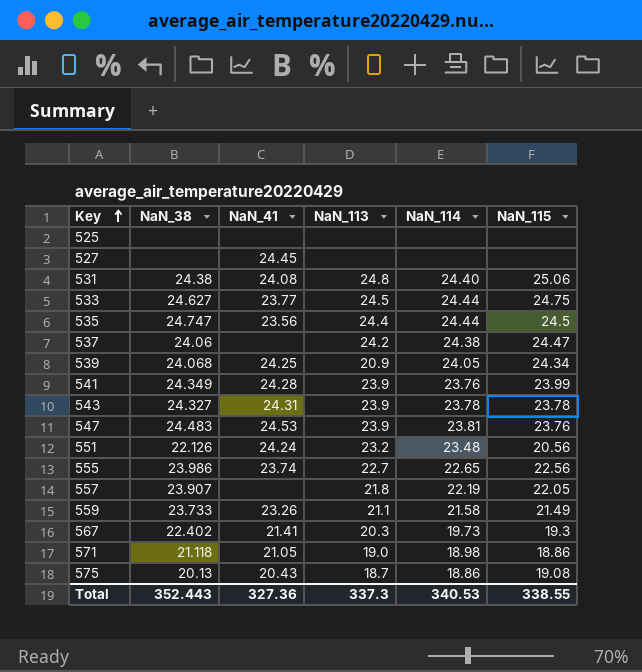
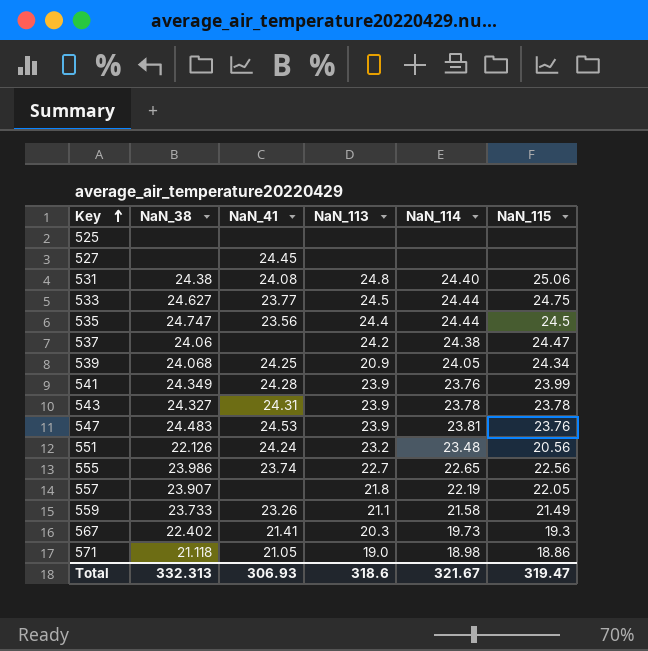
row 575: 20.13 | 20.43 | 18.7 | 18.86 | 19.08 -> none
Total | NaN_38: 352.443 -> 332.313
Total | NaN_41: 327.36 -> 306.93
Total | NaN_113: 337.3 -> 318.6
Total | NaN_114: 340.53 -> 321.67
Total | NaN_115: 338.55 -> 319.47

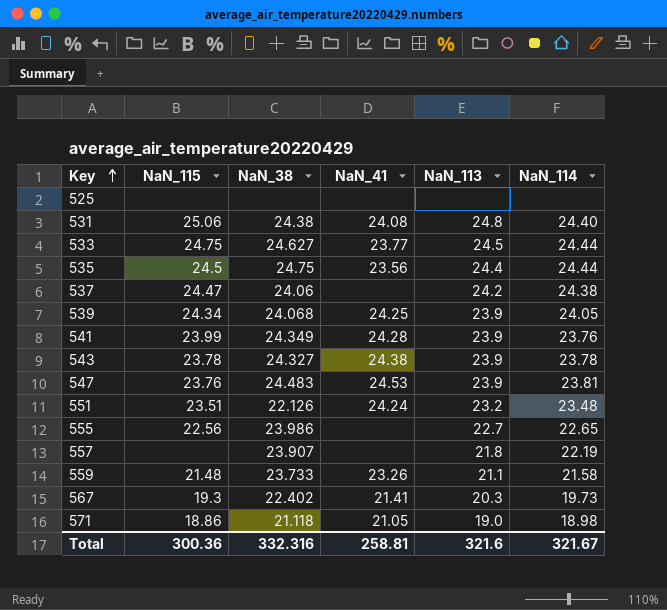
column NaN_115 | position: 6 -> 2
row 527: none | 24.45 | none | none | none -> none
535 | NaN_38: 24.747 -> 24.75
539 | NaN_113: 20.9 -> 23.9
543 | NaN_41: 24.31 -> 24.38
551 | NaN_115: 20.56 -> 23.51
555 | NaN_41: 23.74 -> none
557 | NaN_115: 22.05 -> none
559 | NaN_115: 21.49 -> 21.48
Total | NaN_115: 319.47 -> 300.36
Total | NaN_38: 332.313 -> 332.316
Total | NaN_41: 306.93 -> 258.81
Total | NaN_113: 318.6 -> 321.6

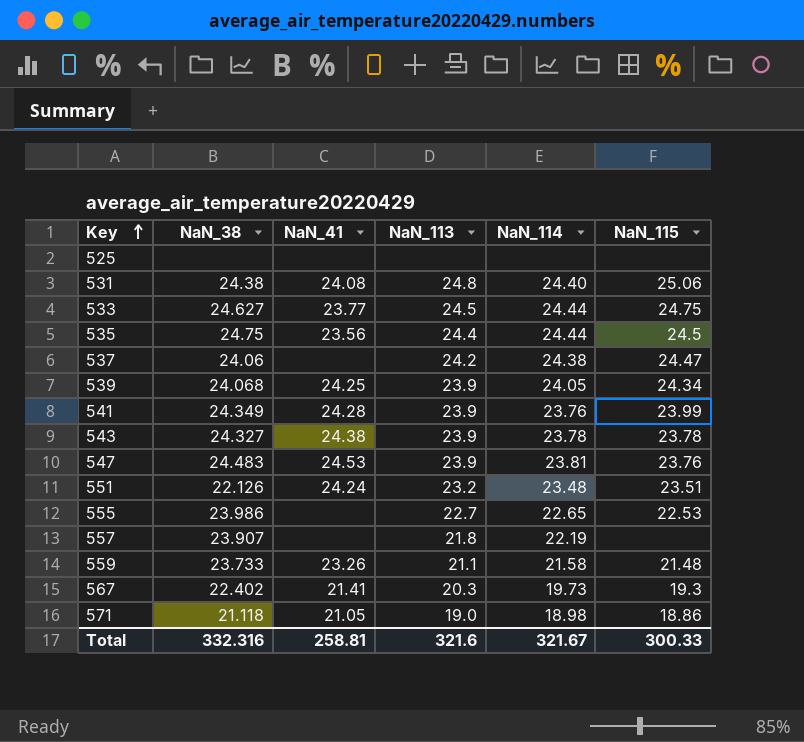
column NaN_115 | position: 2 -> 6
555 | NaN_115: 22.56 -> 22.53
Total | NaN_115: 300.36 -> 300.33

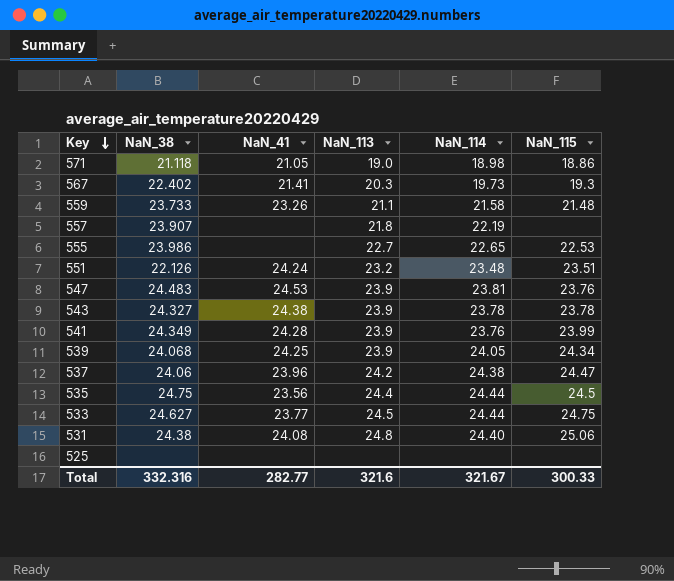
row order: Key ascending -> Key descending
537 | NaN_41: none -> 23.96
Total | NaN_41: 258.81 -> 282.77

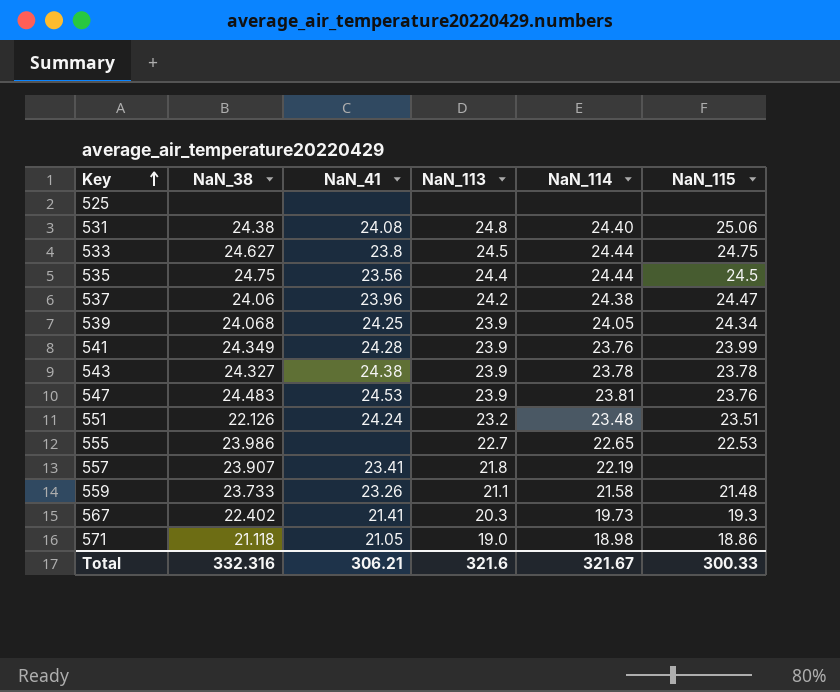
row order: Key descending -> Key ascending
533 | NaN_41: 23.77 -> 23.8
557 | NaN_41: none -> 23.41
Total | NaN_41: 282.77 -> 306.21

